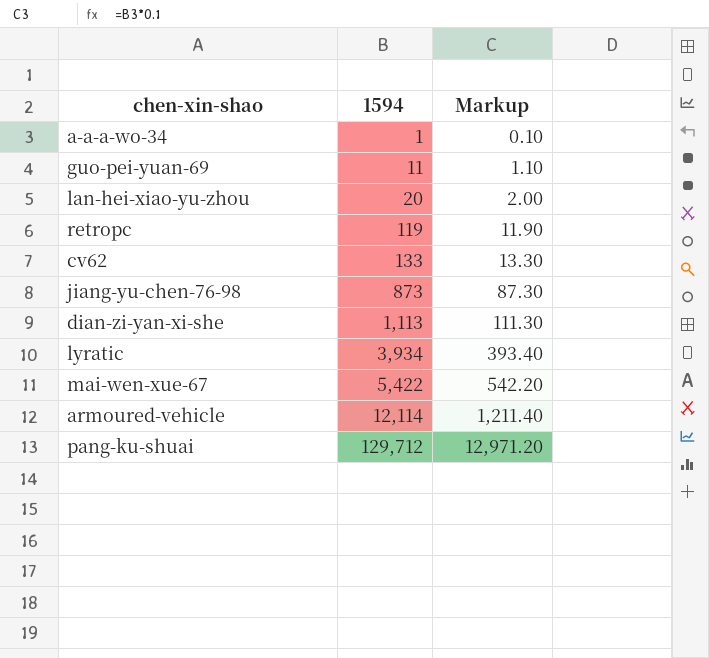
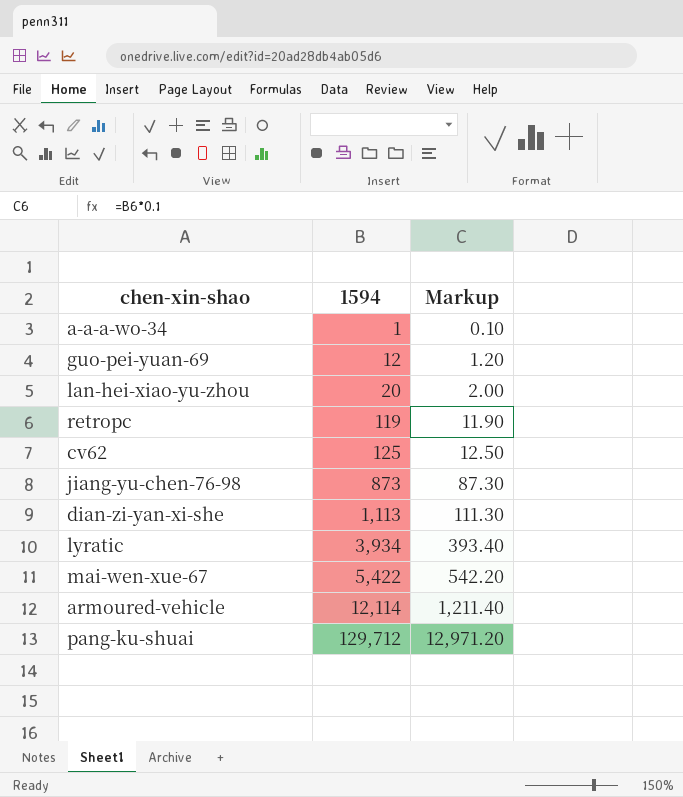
guo-pei-yuan-69 | 1594: 11 -> 12
guo-pei-yuan-69 | Markup: 1.10 -> 1.20
cv62 | 1594: 133 -> 125
cv62 | Markup: 13.30 -> 12.50

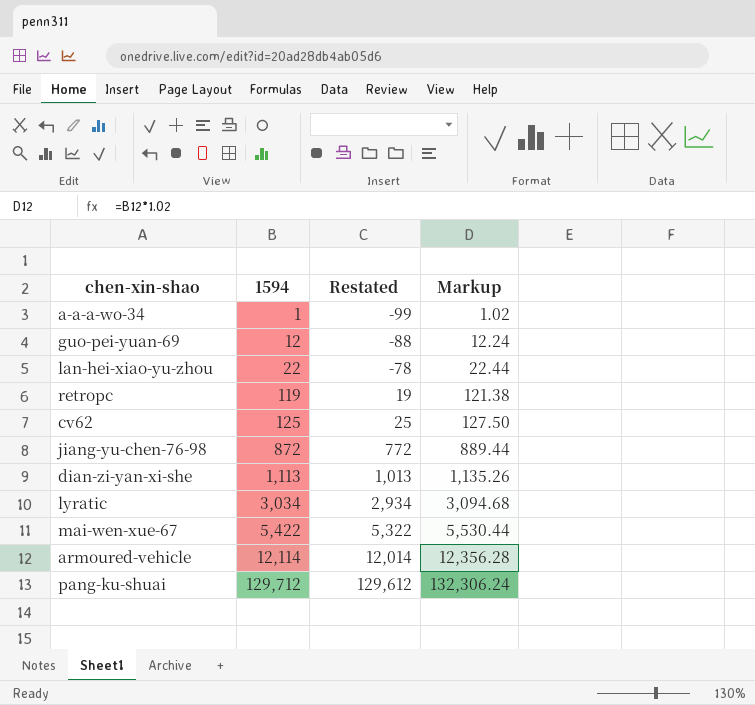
column Restated | formula: none -> [1594] - 100
column Markup | formula: [1594] * 0.1 -> [1594] * 1.02
lan-hei-xiao-yu-zhou | 1594: 20 -> 22
jiang-yu-chen-76-98 | 1594: 873 -> 872
lyratic | 1594: 3,934 -> 3,034

